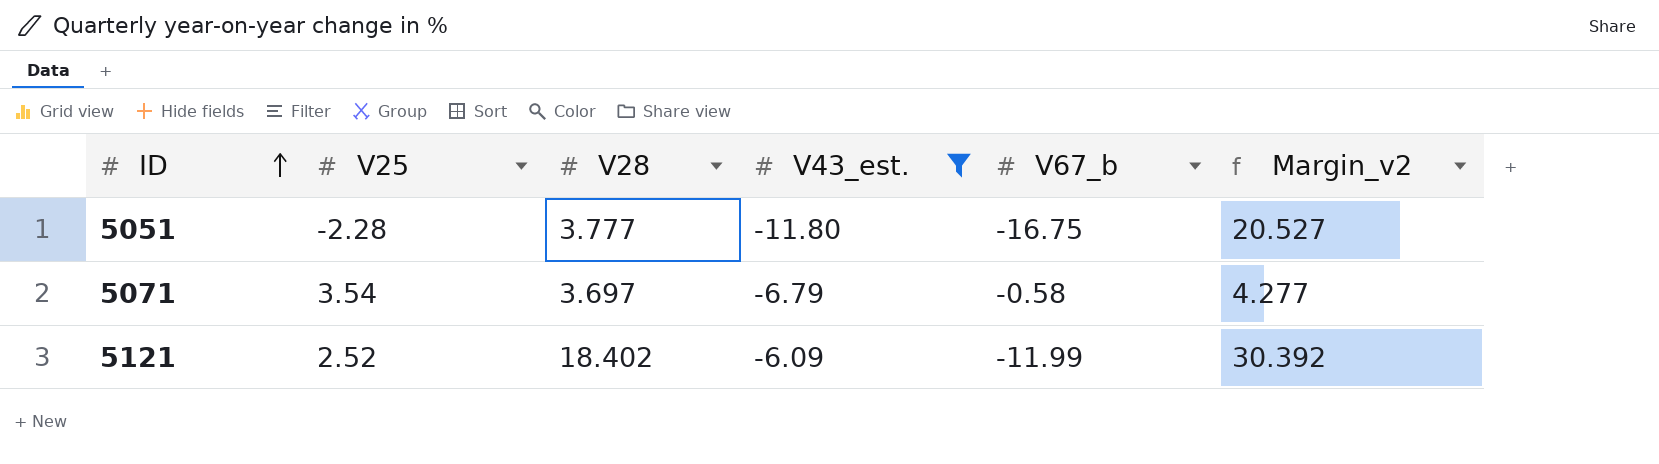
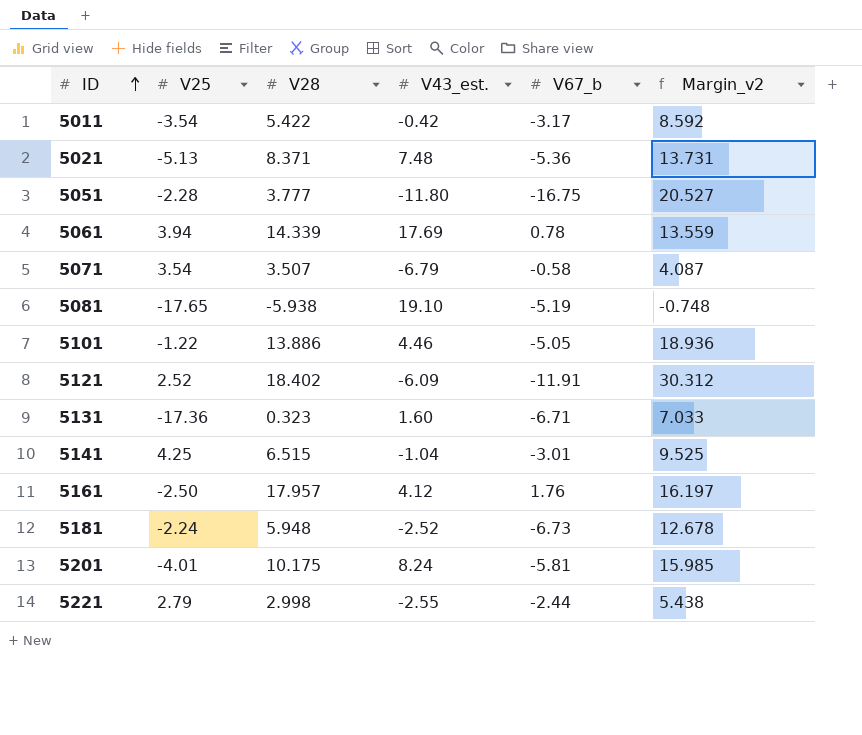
filter: V43_est. <= -6.09 -> none
5071 | V28: 3.697 -> 3.507
5071 | Margin_v2: 4.277 -> 4.087
5121 | V67_b: -11.99 -> -11.91
5121 | Margin_v2: 30.392 -> 30.312

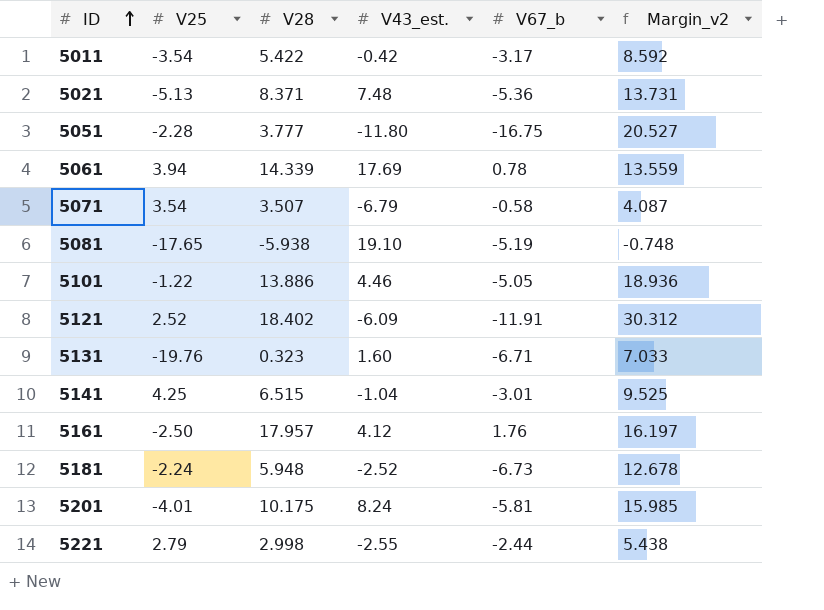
5131 | V25: -17.36 -> -19.76

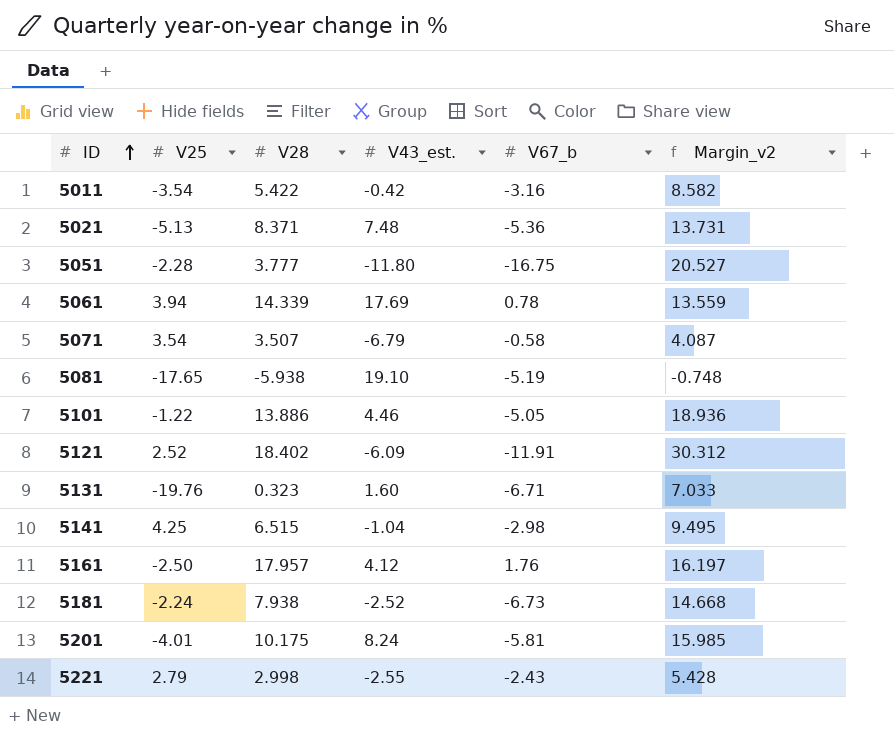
5011 | V67_b: -3.17 -> -3.16
5011 | Margin_v2: 8.592 -> 8.582
5141 | V67_b: -3.01 -> -2.98
5141 | Margin_v2: 9.525 -> 9.495
5181 | V28: 5.948 -> 7.938
5181 | Margin_v2: 12.678 -> 14.668
5221 | V67_b: -2.44 -> -2.43
5221 | Margin_v2: 5.438 -> 5.428

